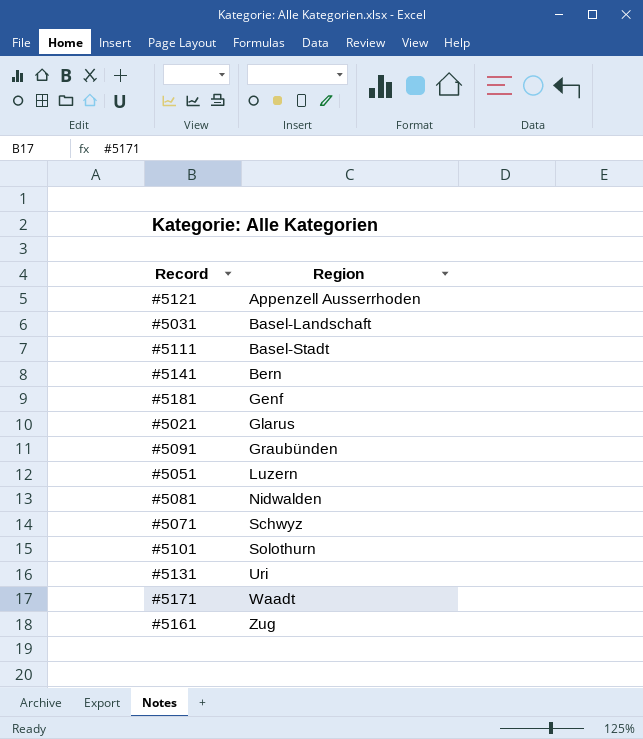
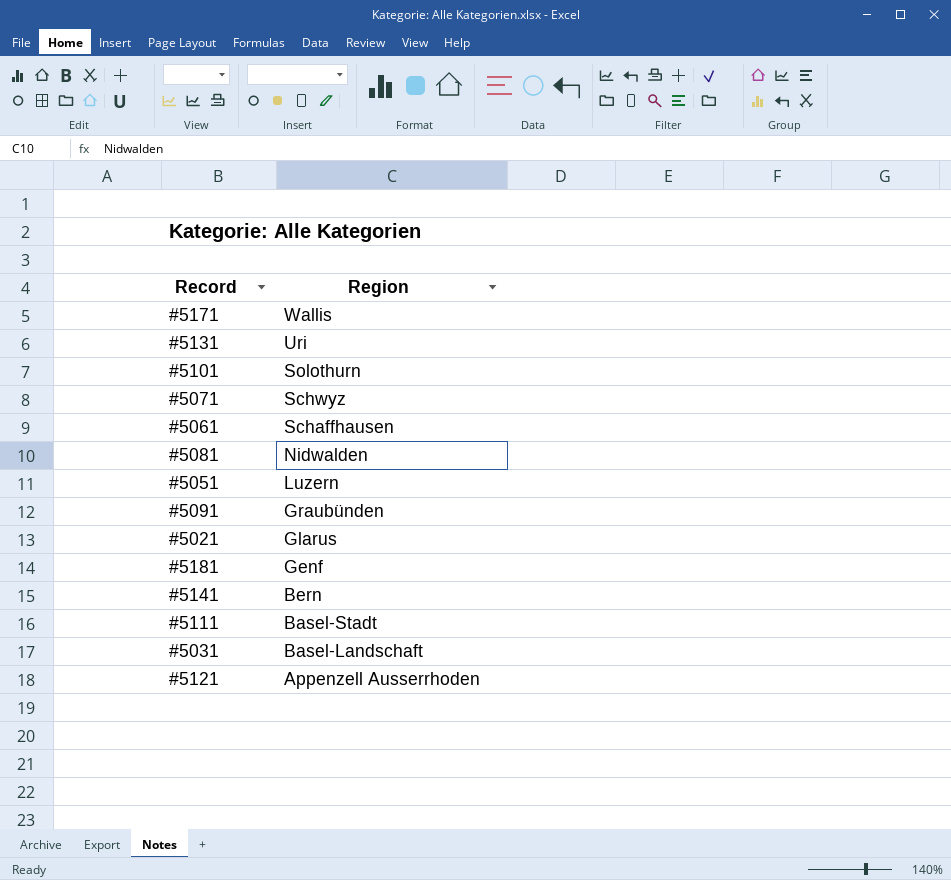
row order: Region ascending -> Region descending
row #5161: Zug -> none
#5171 | Region: Waadt -> Wallis
row #5061: none -> Schaffhausen

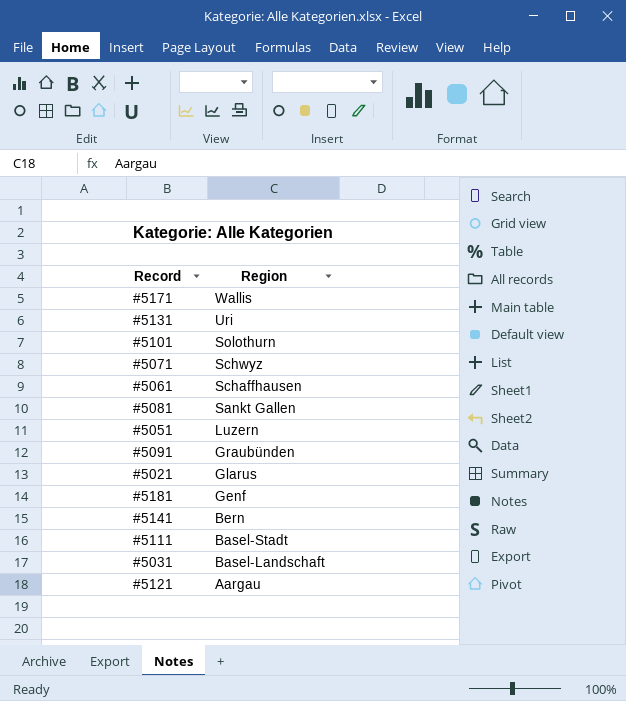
#5081 | Region: Nidwalden -> Sankt Gallen
#5121 | Region: Appenzell Ausserrhoden -> Aargau

